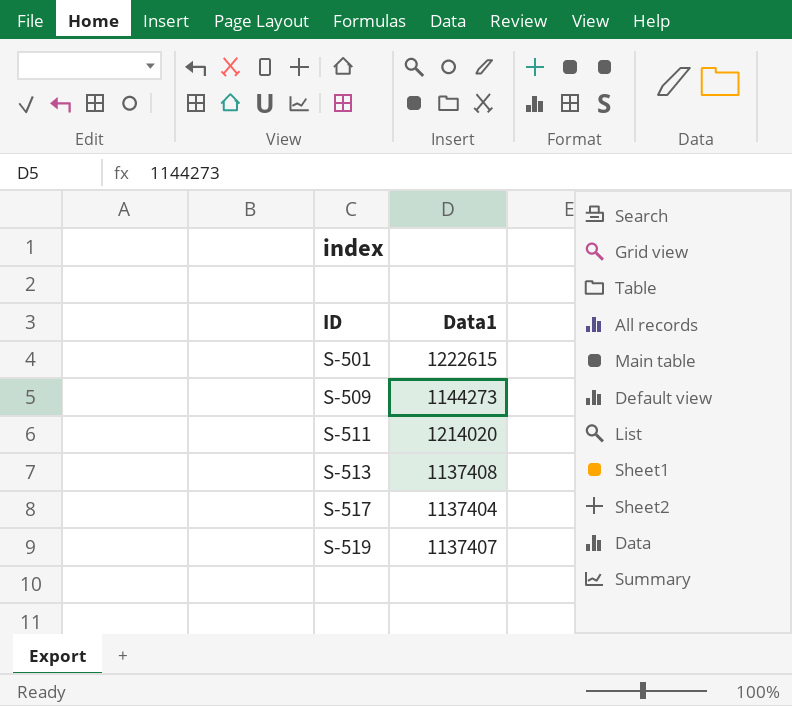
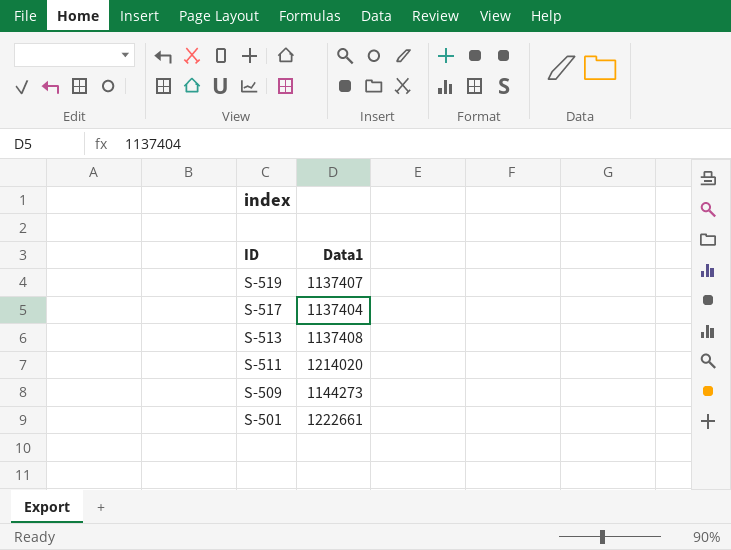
row order: ID ascending -> ID descending
S-501 | Data1: 1222615 -> 1222661

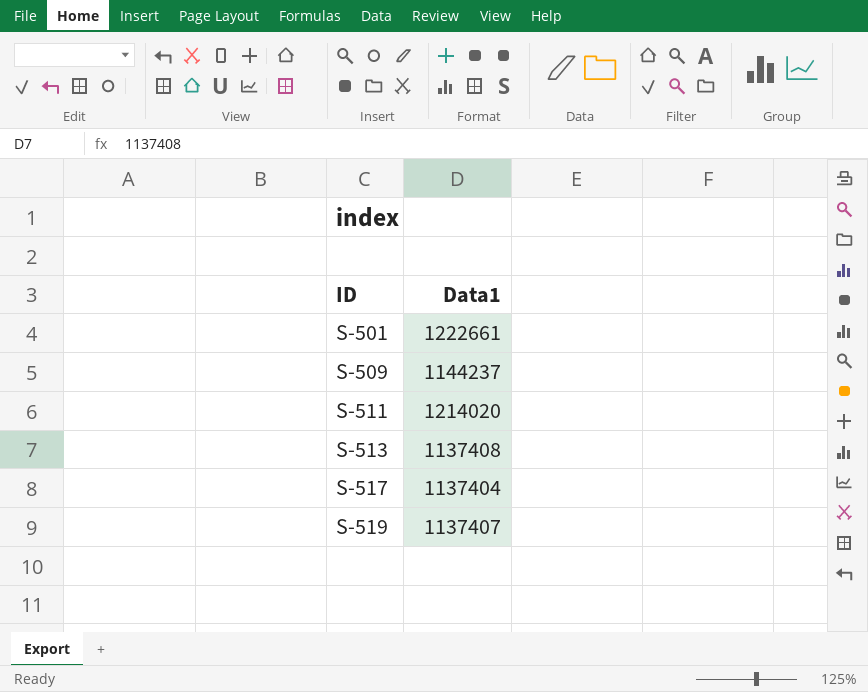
row order: ID descending -> ID ascending
S-509 | Data1: 1144273 -> 1144237

